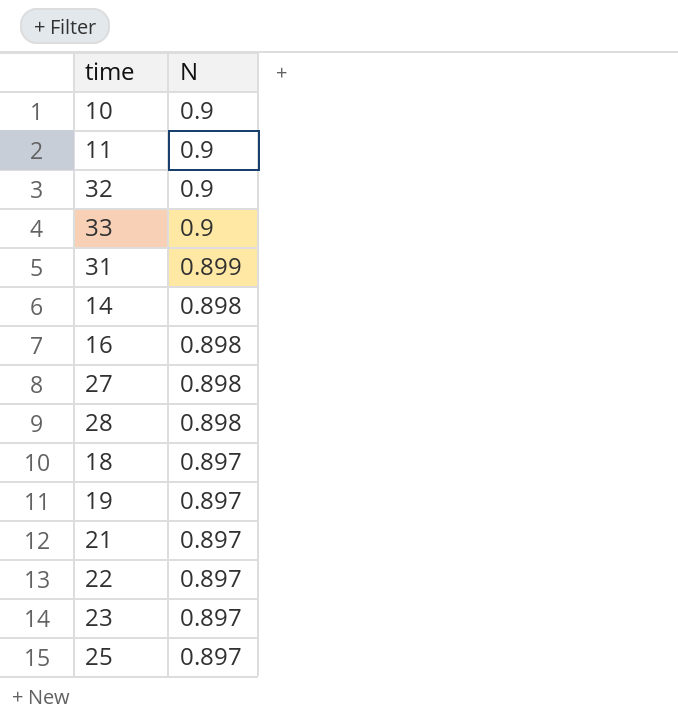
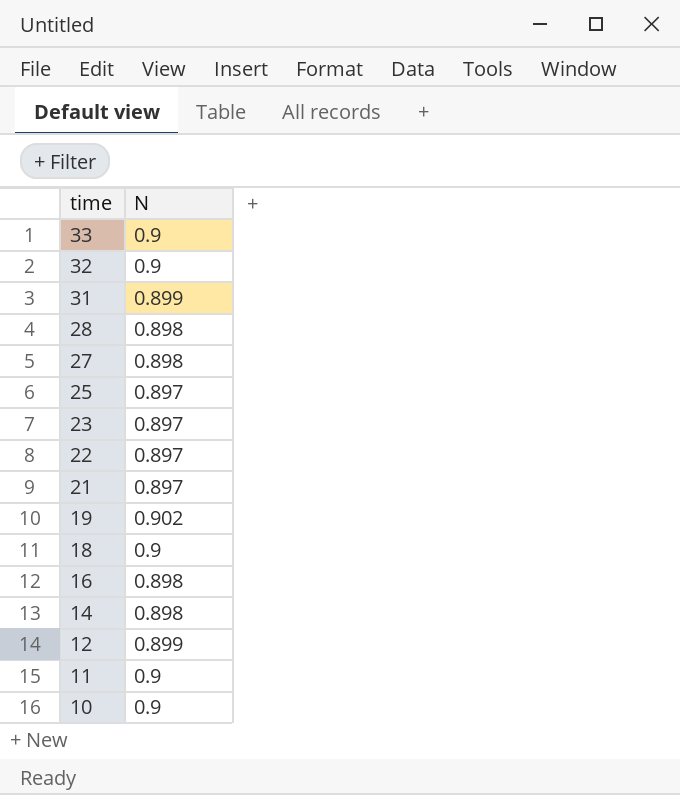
row order: N descending -> time descending
19 | N: 0.897 -> 0.902
18 | N: 0.897 -> 0.9
row 12: none -> 0.899

